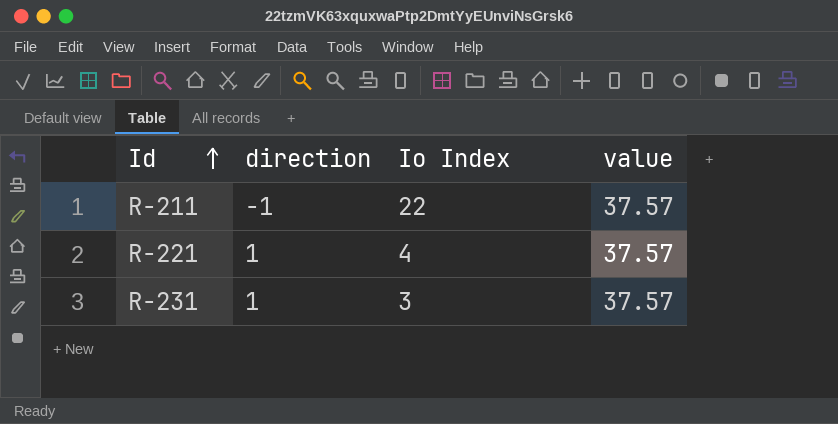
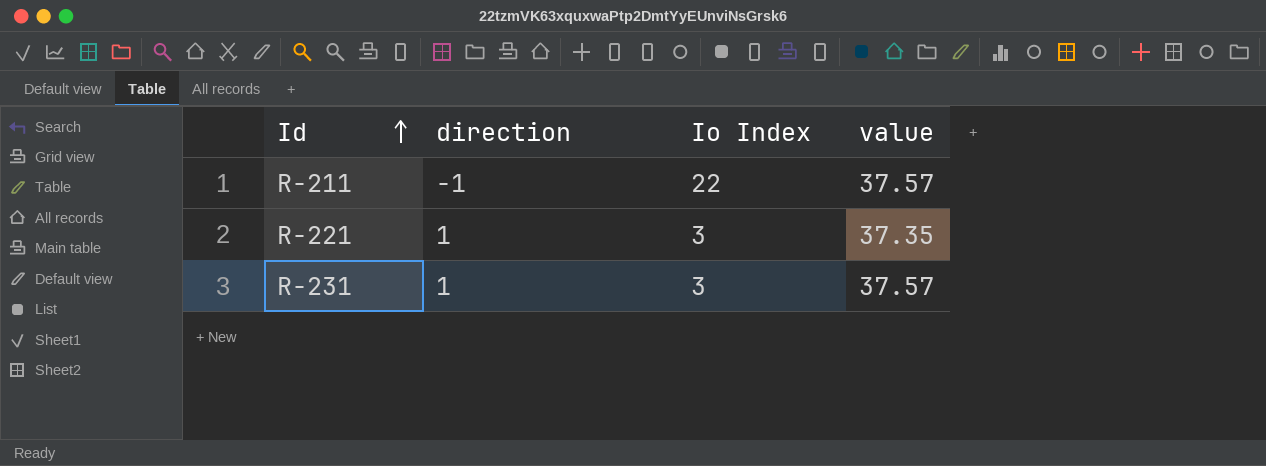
R-221 | Io Index: 4 -> 3
R-221 | value: 37.57 -> 37.35

